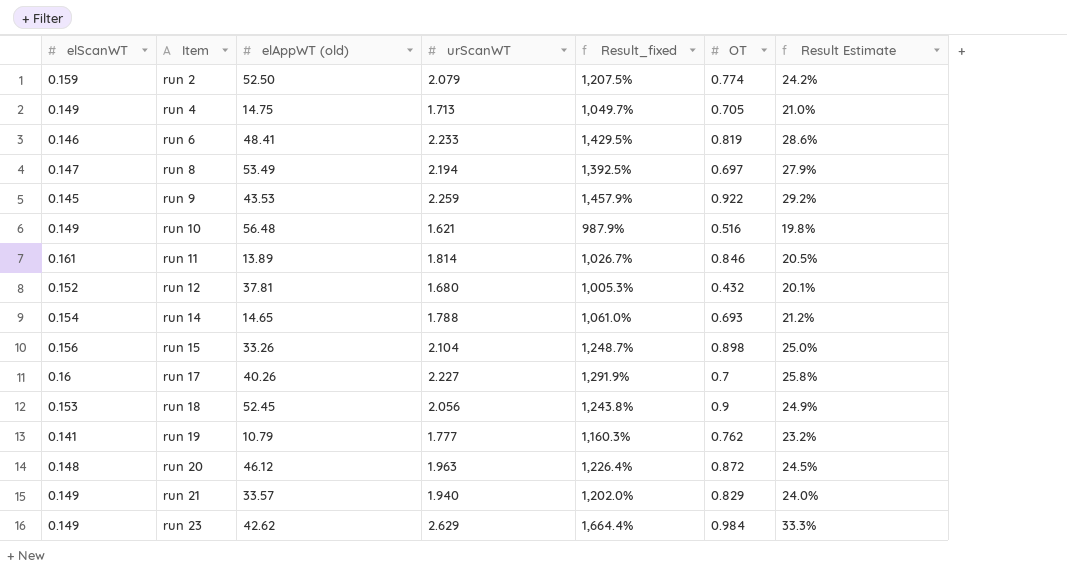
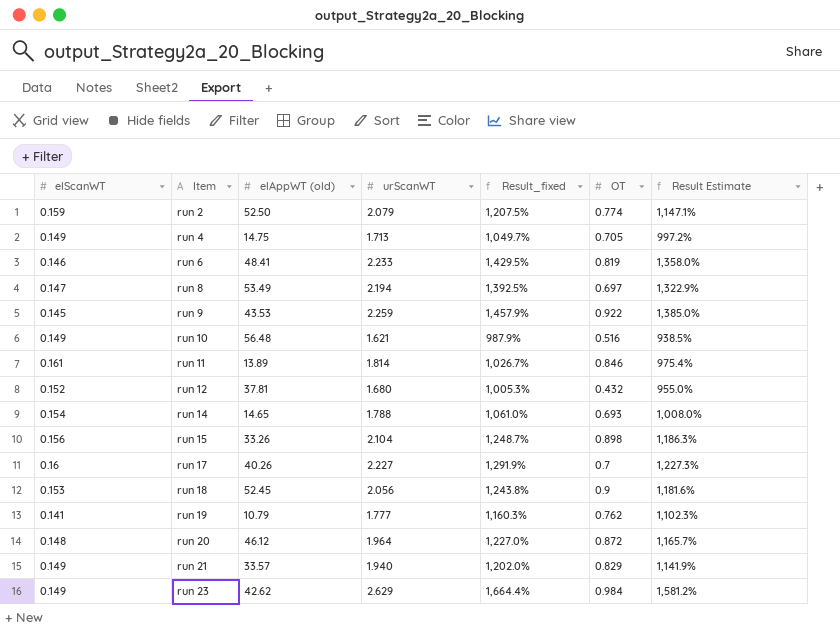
column Result Estimate | formula: [Result_fixed] * 0.02 -> [Result_fixed] * 0.95
run 20 | urScanWT: 1.963 -> 1.964
run 20 | Result_fixed: 1,226.4% -> 1,227.0%

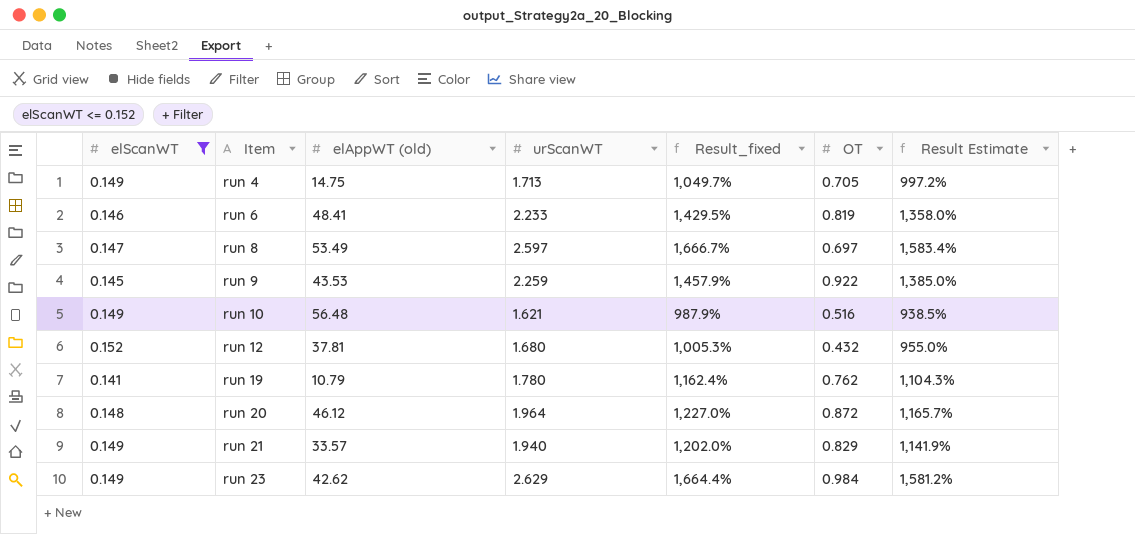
filter: none -> elScanWT <= 0.152
run 8 | urScanWT: 2.194 -> 2.597
run 8 | Result_fixed: 1,392.5% -> 1,666.7%
run 8 | Result Estimate: 1,322.9% -> 1,583.4%
run 19 | urScanWT: 1.777 -> 1.780
run 19 | Result_fixed: 1,160.3% -> 1,162.4%
run 19 | Result Estimate: 1,102.3% -> 1,104.3%

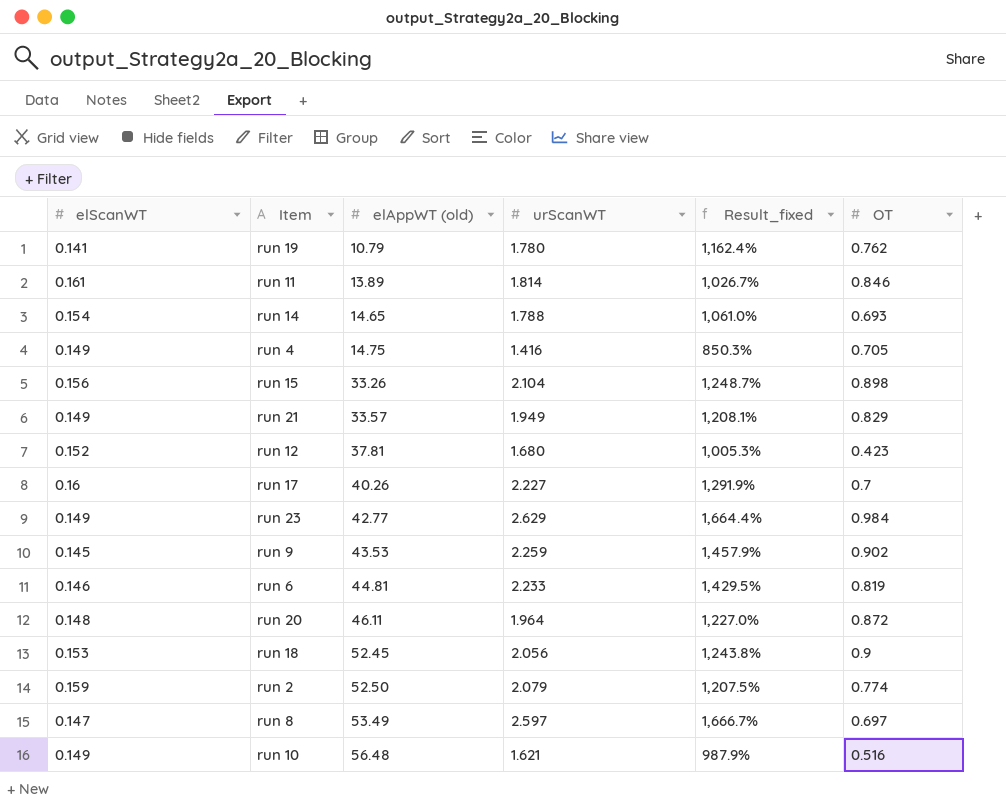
filter: elScanWT <= 0.152 -> none
row order: Item ascending -> elAppWT (old) ascending
column Result Estimate | formula: [Result_fixed] * 0.95 -> none
run 4 | urScanWT: 1.713 -> 1.416
run 4 | Result_fixed: 1,049.7% -> 850.3%
run 21 | urScanWT: 1.940 -> 1.949
run 21 | Result_fixed: 1,202.0% -> 1,208.1%
run 12 | OT: 0.432 -> 0.423
run 23 | elAppWT (old): 42.62 -> 42.77
run 9 | OT: 0.922 -> 0.902
run 6 | elAppWT (old): 48.41 -> 44.81
run 20 | elAppWT (old): 46.12 -> 46.11

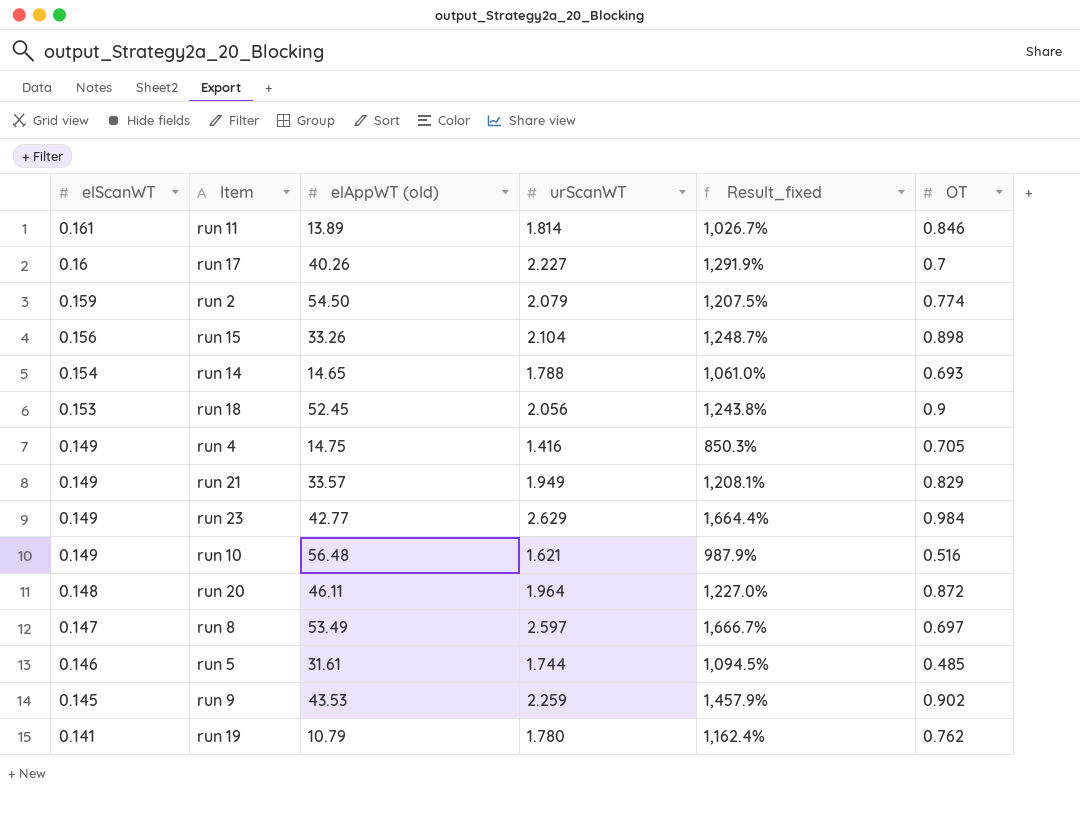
row order: elAppWT (old) ascending -> elScanWT descending
row run 12: 0.152 | 37.81 | 1.680 | 1,005.3% | 0.423 -> none
row run 6: 0.146 | 44.81 | 2.233 | 1,429.5% | 0.819 -> none
run 2 | elAppWT (old): 52.50 -> 54.50
row run 5: none -> 0.146 | 31.61 | 1.744 | 1,094.5% | 0.485

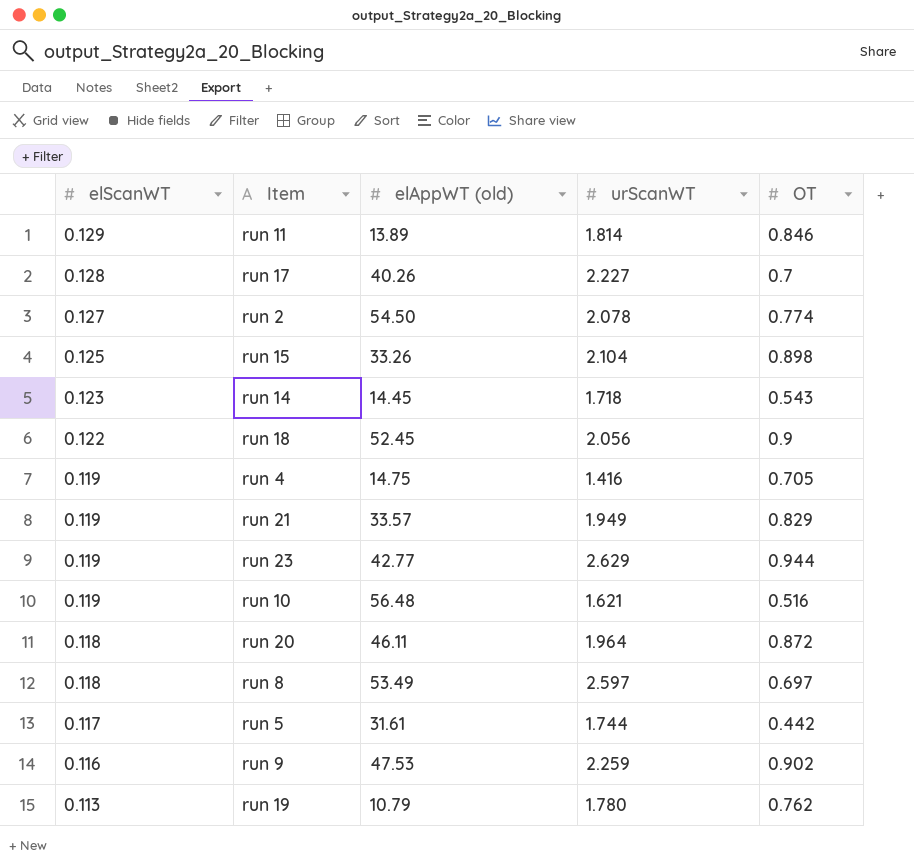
column Result_fixed | formula: ([urScanWT] - [elScanWT]) / [elScanWT] -> none
run 11 | elScanWT: 0.161 -> 0.129
run 17 | elScanWT: 0.16 -> 0.128
run 2 | elScanWT: 0.159 -> 0.127
run 2 | urScanWT: 2.079 -> 2.078
run 15 | elScanWT: 0.156 -> 0.125
run 14 | elScanWT: 0.154 -> 0.123
run 14 | elAppWT (old): 14.65 -> 14.45
run 14 | urScanWT: 1.788 -> 1.718
run 14 | OT: 0.693 -> 0.543
run 18 | elScanWT: 0.153 -> 0.122
run 4 | elScanWT: 0.149 -> 0.119
run 21 | elScanWT: 0.149 -> 0.119
run 23 | elScanWT: 0.149 -> 0.119
run 23 | OT: 0.984 -> 0.944
run 10 | elScanWT: 0.149 -> 0.119
run 20 | elScanWT: 0.148 -> 0.118
run 8 | elScanWT: 0.147 -> 0.118
run 5 | elScanWT: 0.146 -> 0.117
run 5 | OT: 0.485 -> 0.442
run 9 | elScanWT: 0.145 -> 0.116
run 9 | elAppWT (old): 43.53 -> 47.53
run 19 | elScanWT: 0.141 -> 0.113

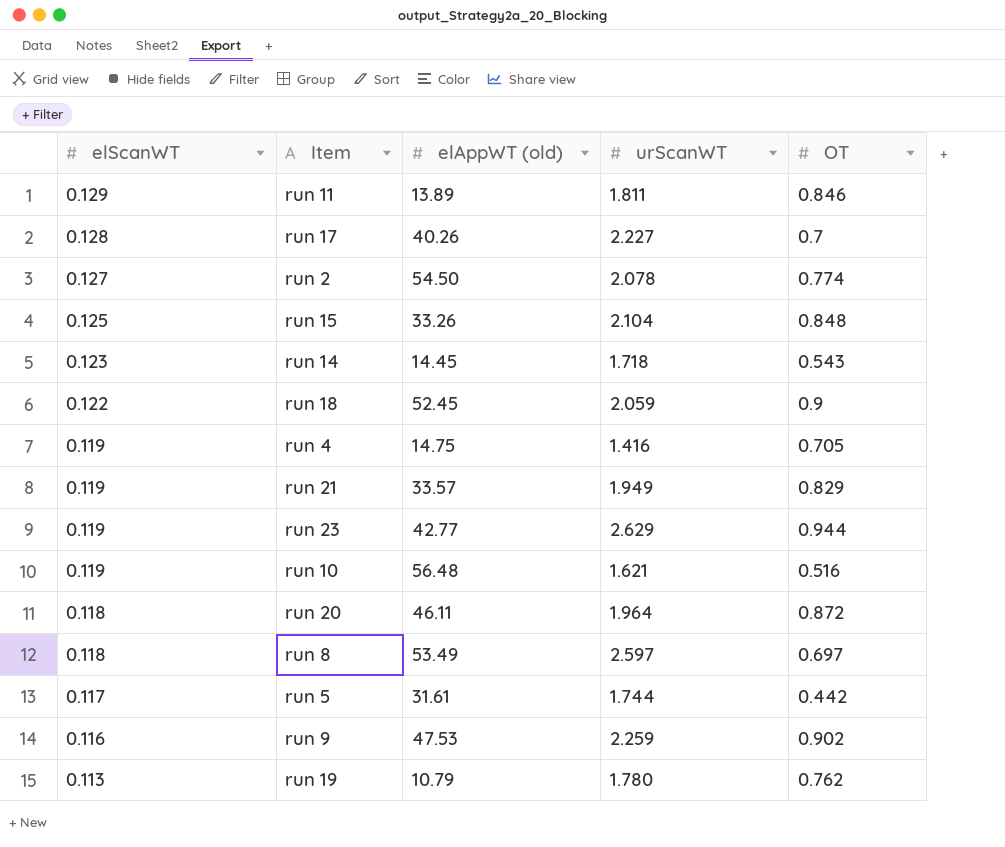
run 11 | urScanWT: 1.814 -> 1.811
run 15 | OT: 0.898 -> 0.848
run 18 | urScanWT: 2.056 -> 2.059

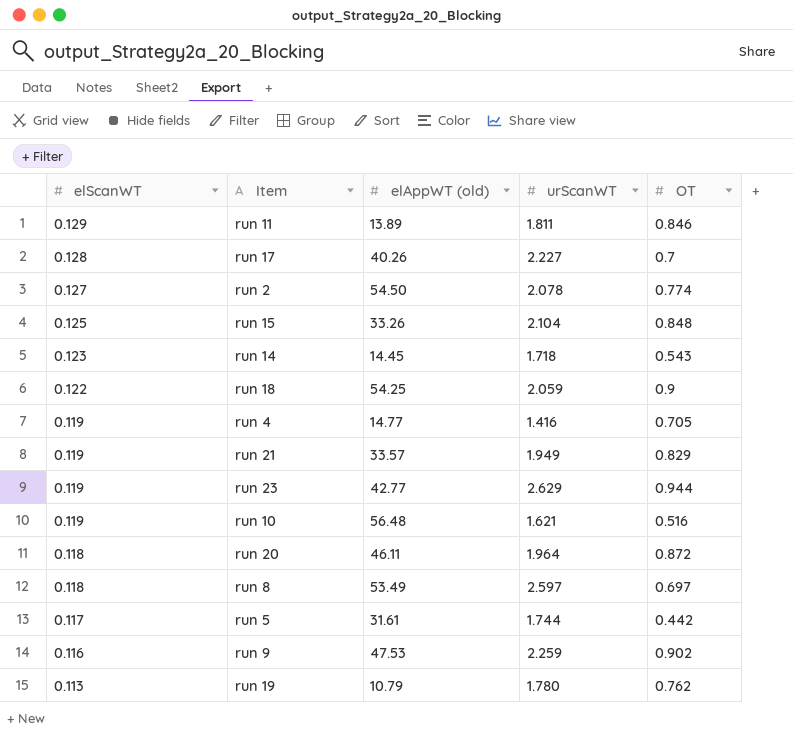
run 18 | elAppWT (old): 52.45 -> 54.25
run 4 | elAppWT (old): 14.75 -> 14.77

